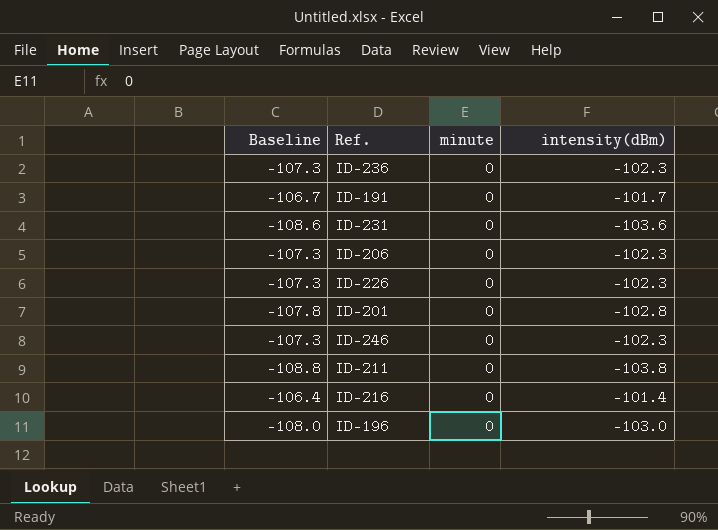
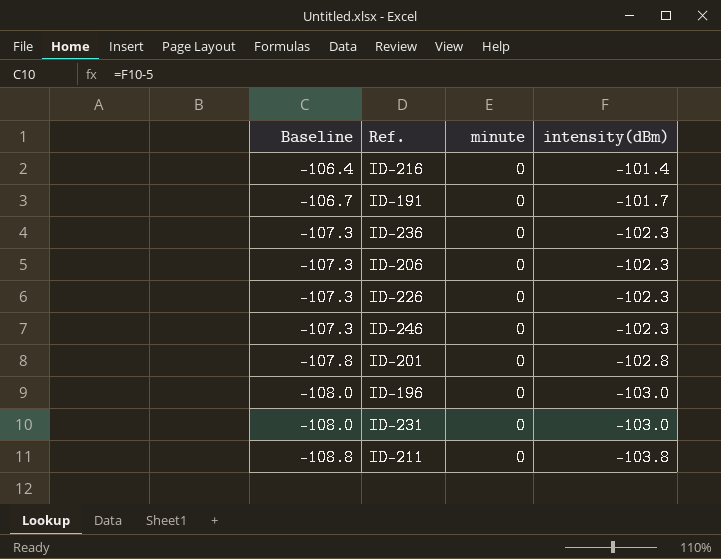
row order: none -> Baseline descending
ID-231 | Baseline: -108.6 -> -108.0
ID-231 | intensity(dBm): -103.6 -> -103.0

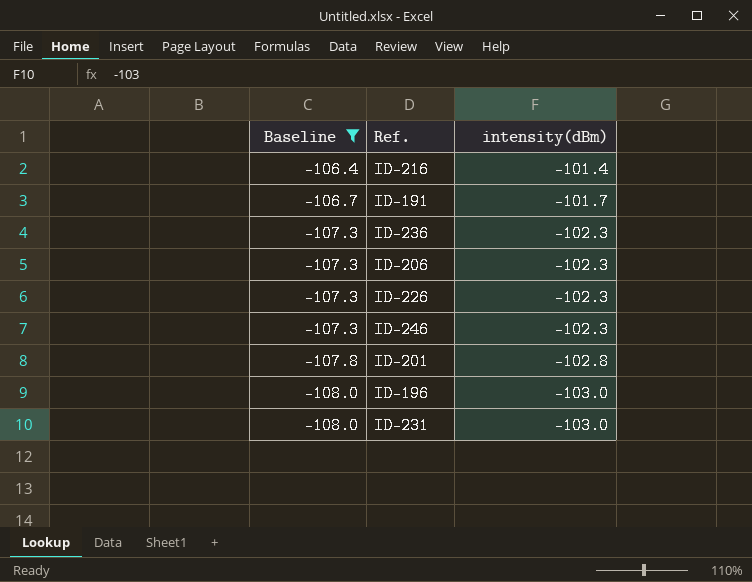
filter: none -> Baseline != -108.8
column minute | position: 3 -> none

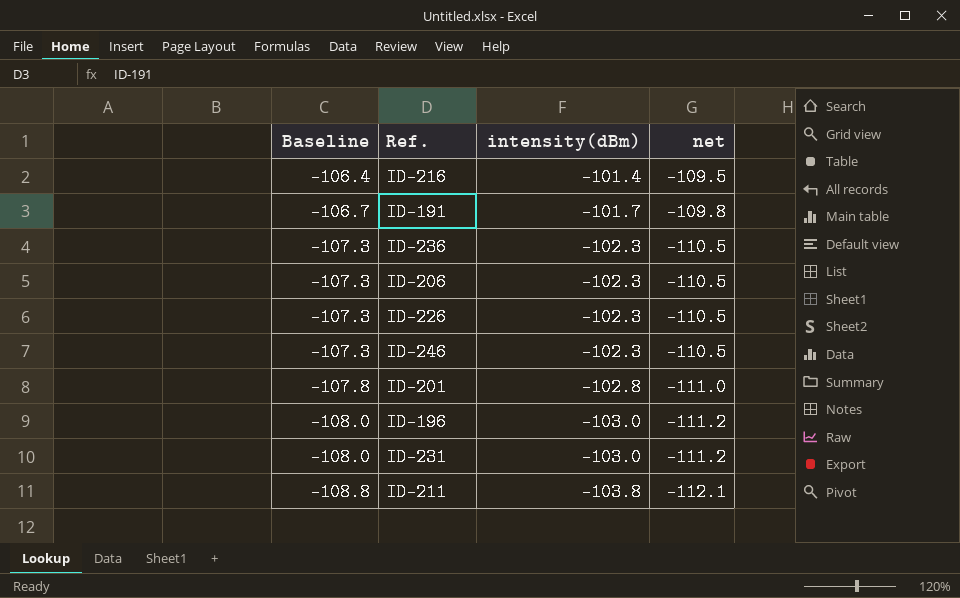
filter: Baseline != -108.8 -> none
column net | formula: none -> [intensity(dBm)] * 1.08

